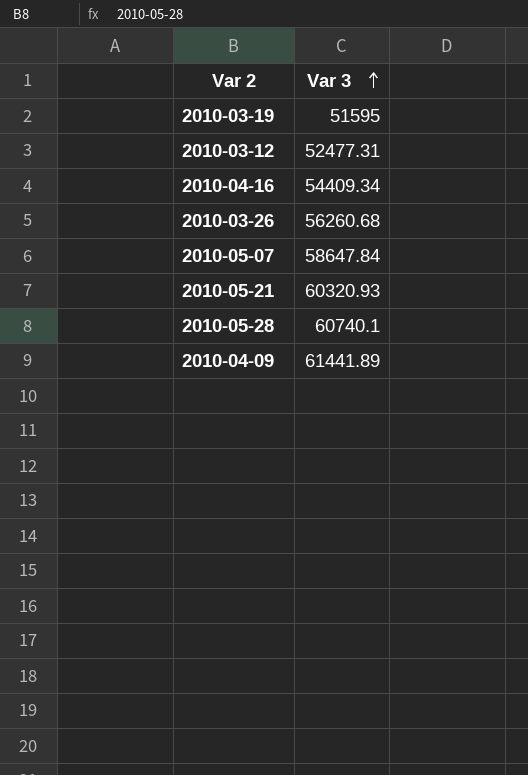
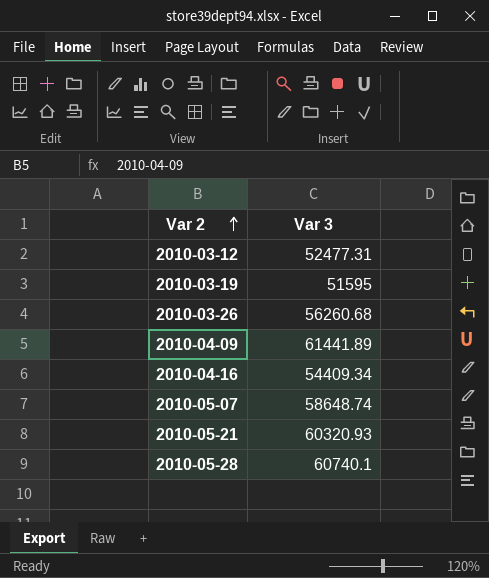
row order: Var 3 ascending -> Var 2 ascending
2010-05-07 | Var 3: 58647.84 -> 58648.74

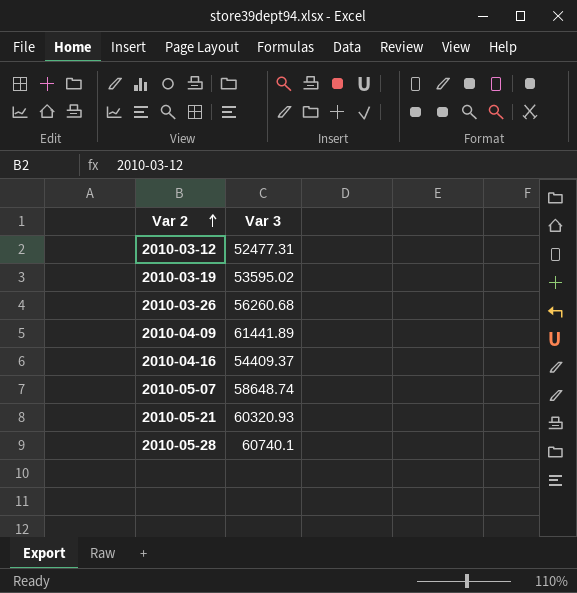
2010-03-19 | Var 3: 51595 -> 53595.02
2010-04-16 | Var 3: 54409.34 -> 54409.37

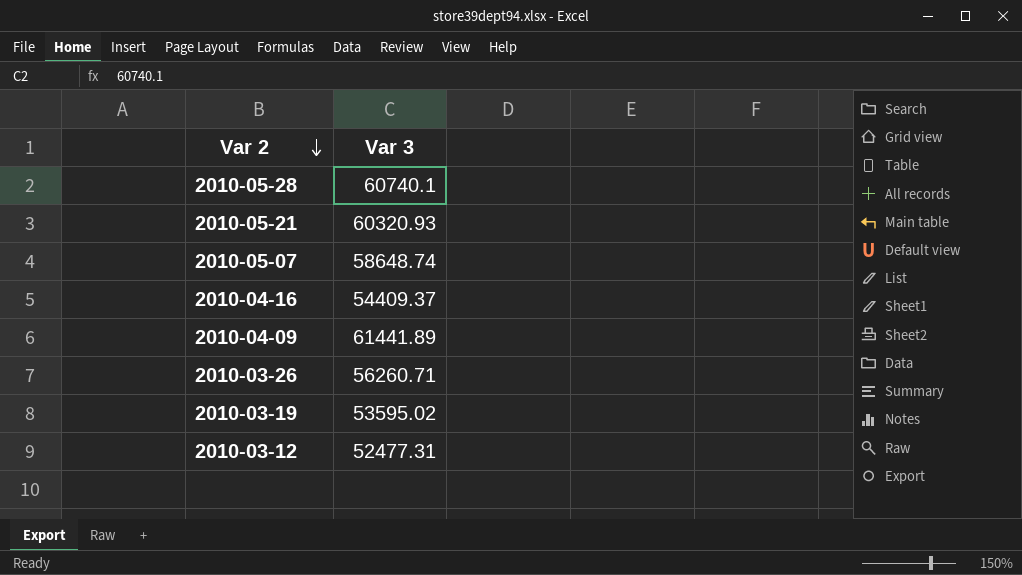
row order: Var 2 ascending -> Var 2 descending
2010-03-26 | Var 3: 56260.68 -> 56260.71

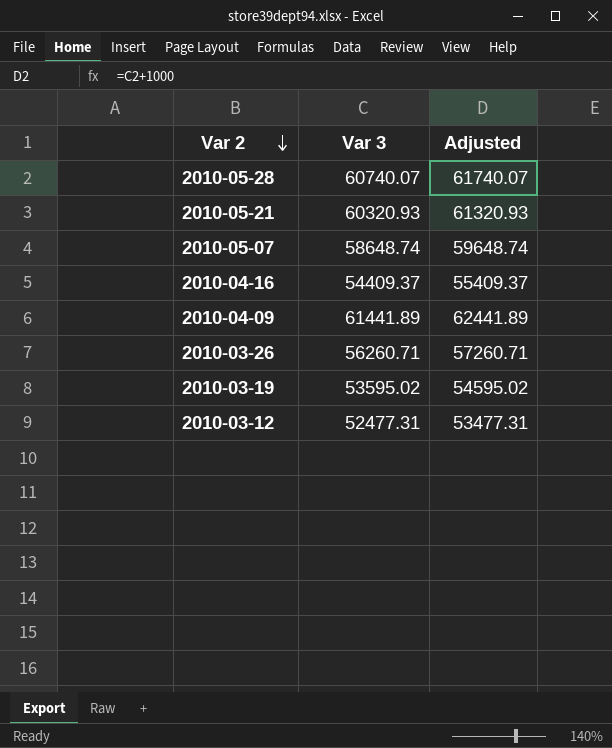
column Adjusted | formula: none -> [Var 3] + 1000
2010-05-28 | Var 3: 60740.1 -> 60740.07

